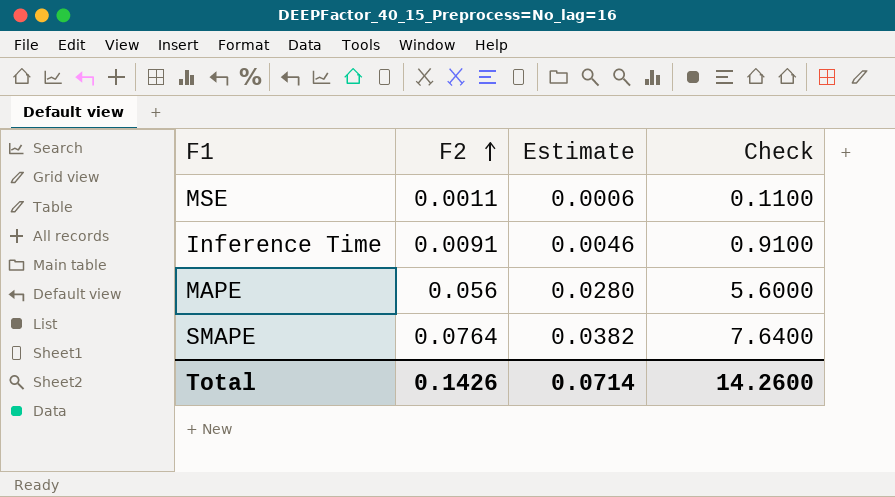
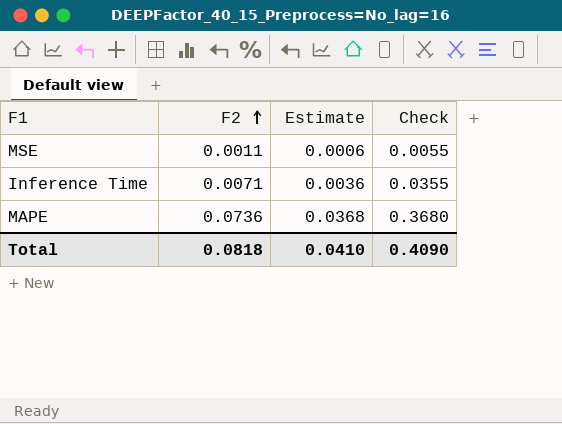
column Check | formula: [F2] * 100 -> [F2] * 5
row SMAPE: 0.0764 | 0.0382 | 7.6400 -> none
Inference Time | F2: 0.0091 -> 0.0071
Inference Time | Estimate: 0.0046 -> 0.0036
MAPE | F2: 0.056 -> 0.0736
MAPE | Estimate: 0.0280 -> 0.0368
Total | F2: 0.1426 -> 0.0818
Total | Estimate: 0.0714 -> 0.0410
Total | Check: 14.2600 -> 0.4090

